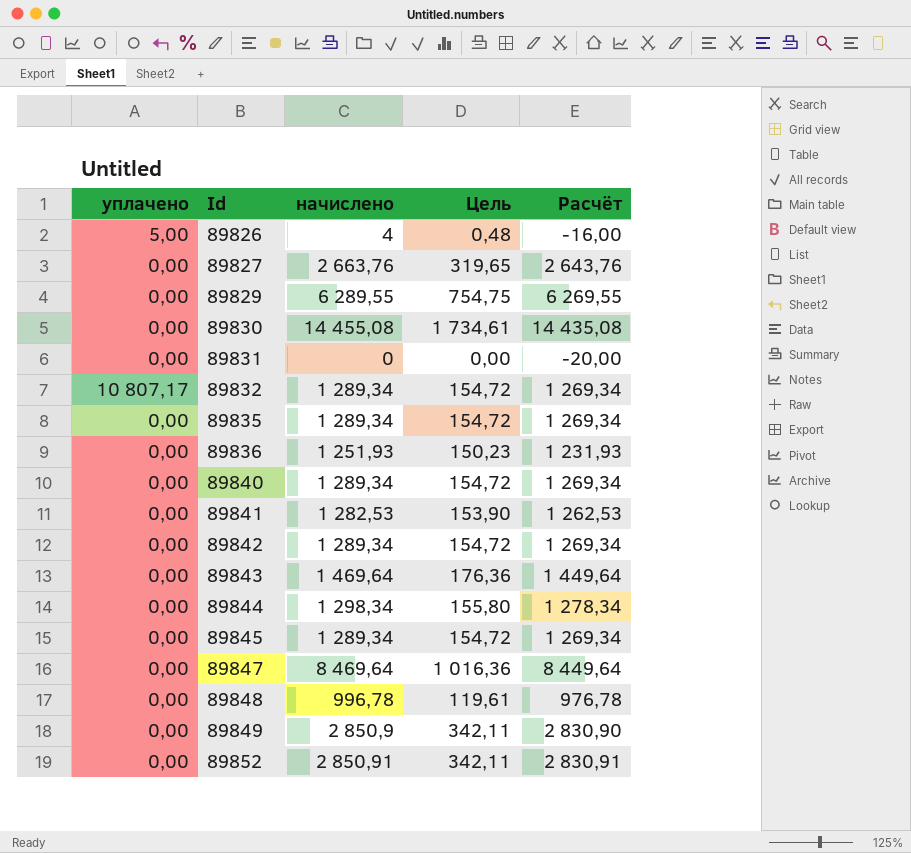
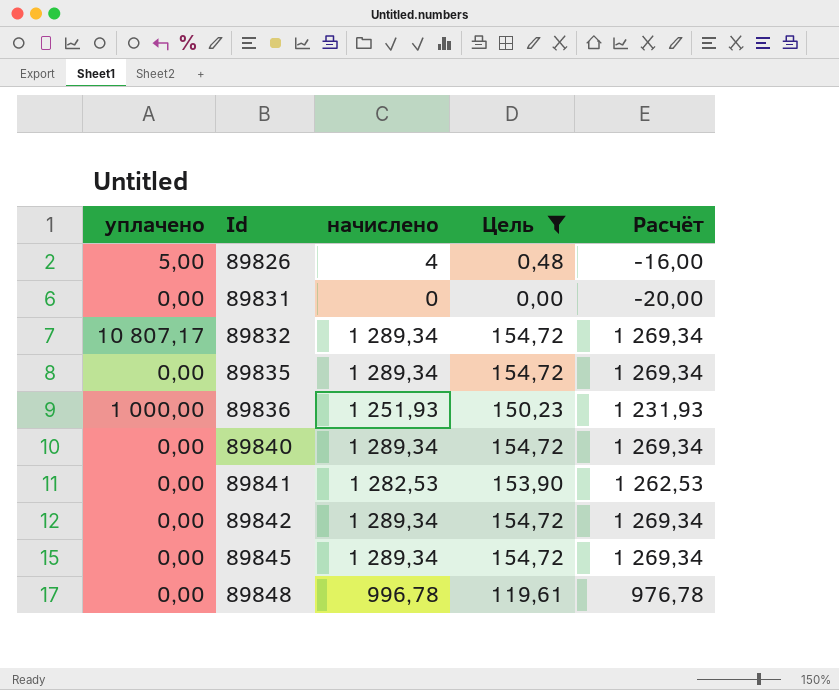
filter: none -> Цель <= 154,72
89836 | уплачено: 0,00 -> 1 000,00

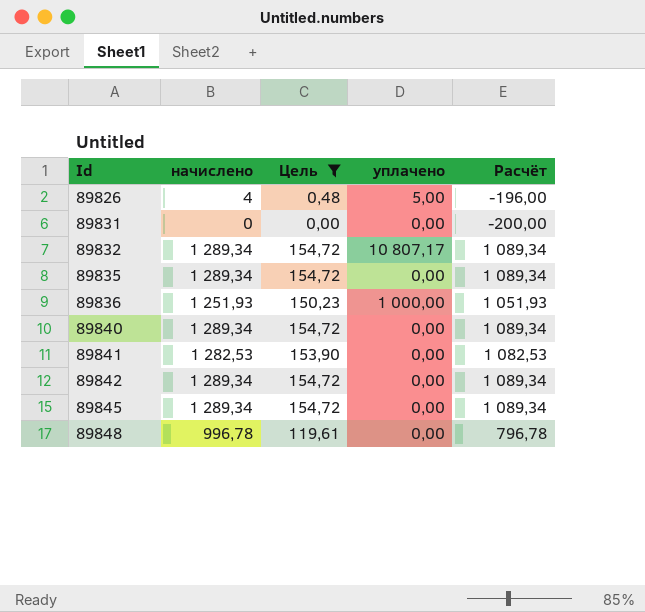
column уплачено | position: 1 -> 4
column Расчёт | formula: [начислено] - 20 -> [начислено] - 200

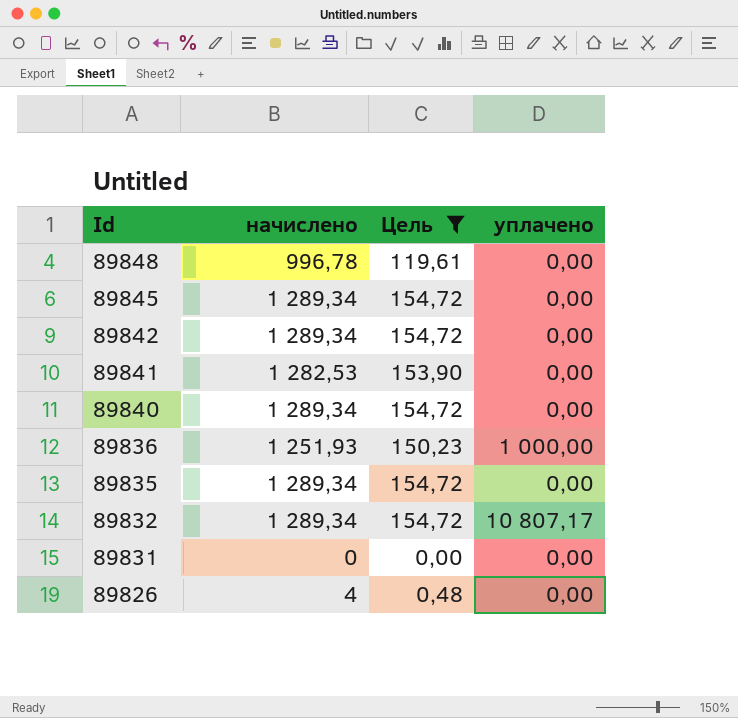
row order: Id ascending -> Id descending
column Расчёт | formula: [начислено] - 200 -> none
89826 | уплачено: 5,00 -> 0,00

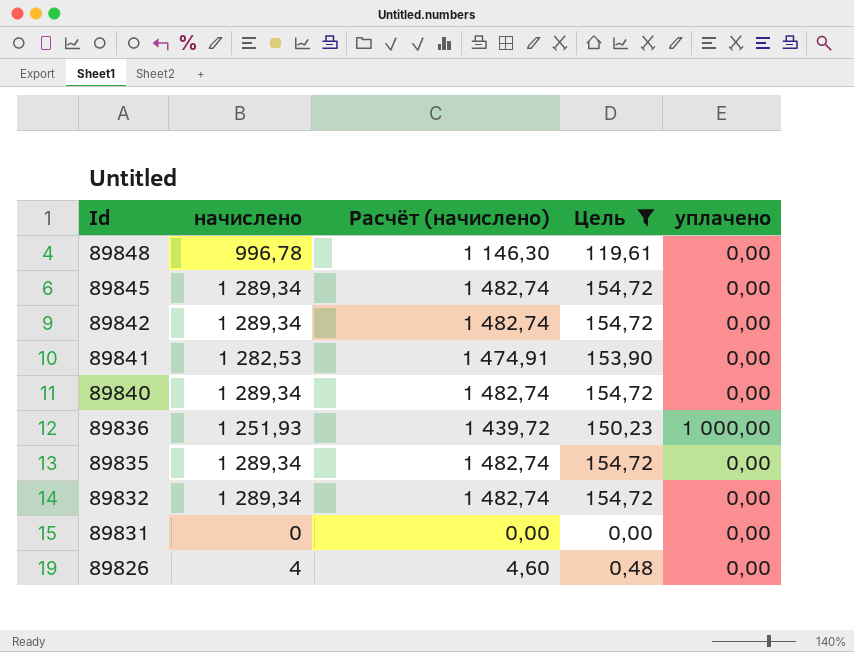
column Расчёт (начислено) | formula: none -> [начислено] * 1,15
89832 | уплачено: 10 807,17 -> 0,00

